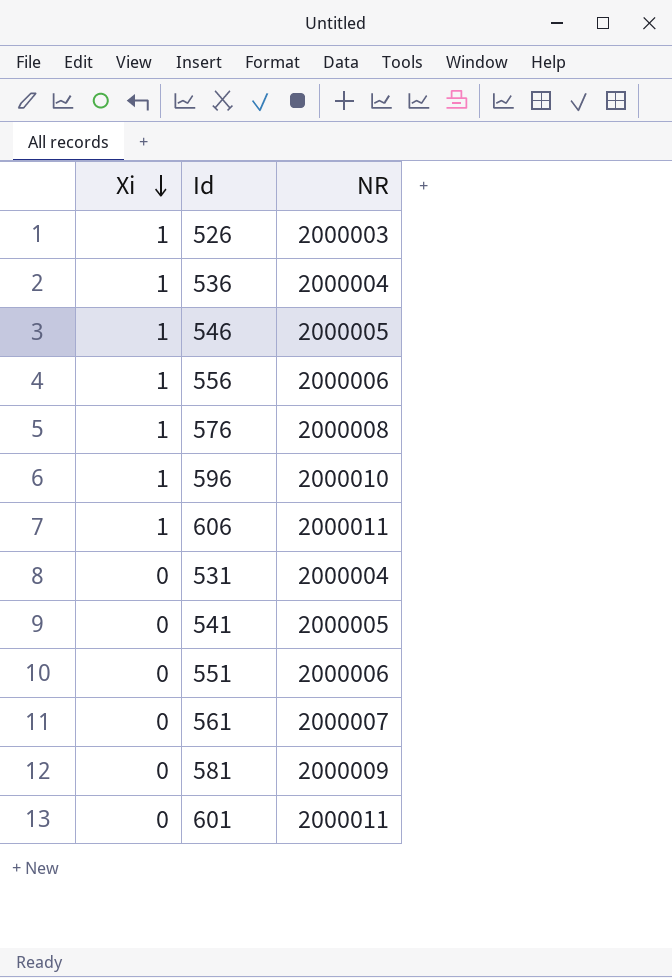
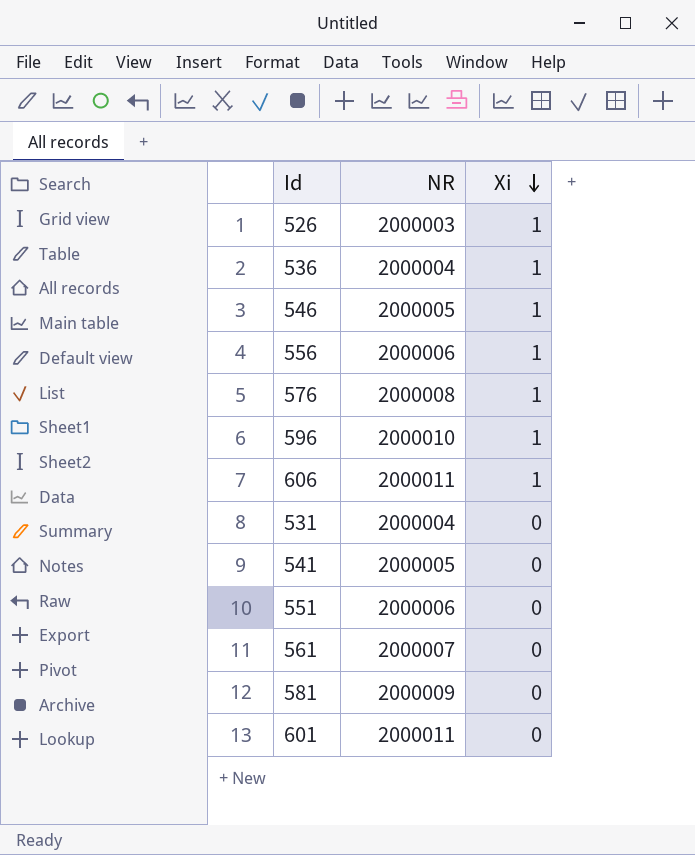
column Xi | position: 1 -> 3

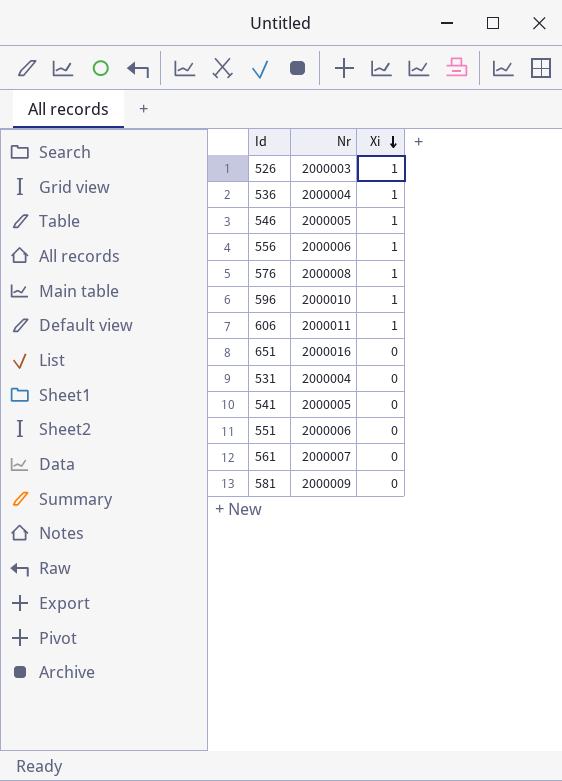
column name: NR -> Nr
row 601: 2000011 | 0 -> none
row 651: none -> 2000016 | 0

